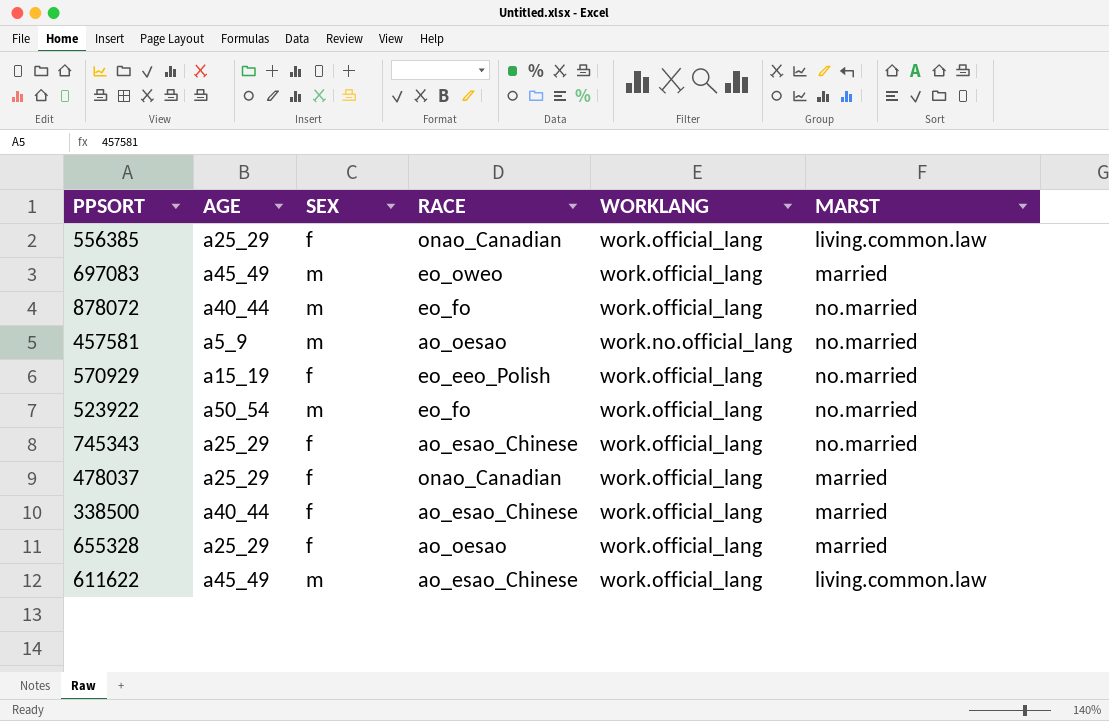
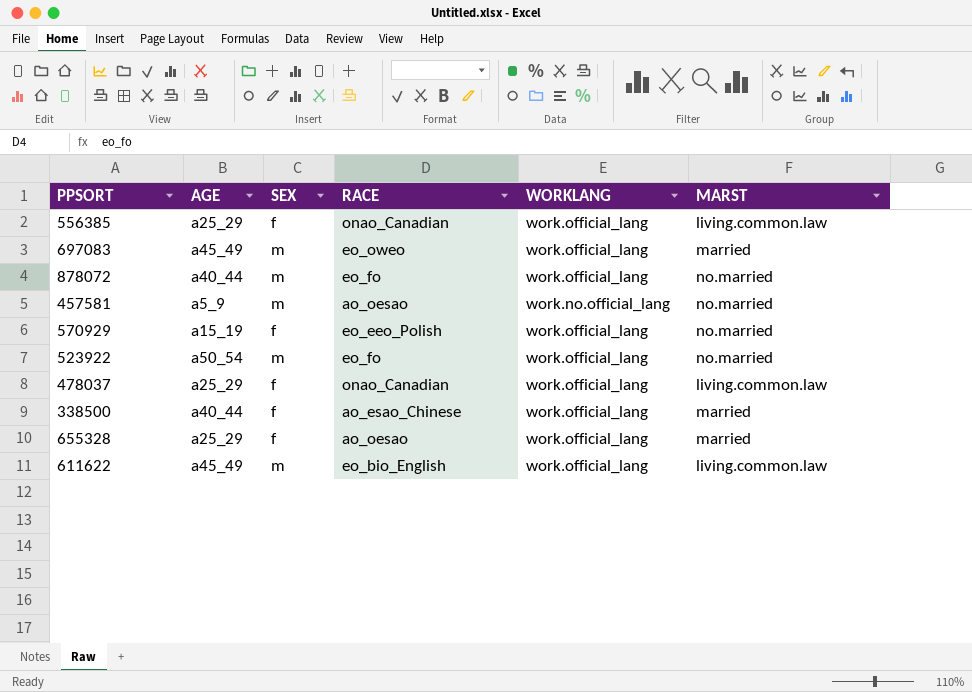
row 745343: a25_29 | f | ao_esao_Chinese | work.official_lang | no.married -> none
478037 | MARST: married -> living.common.law
611622 | RACE: ao_esao_Chinese -> eo_bio_English

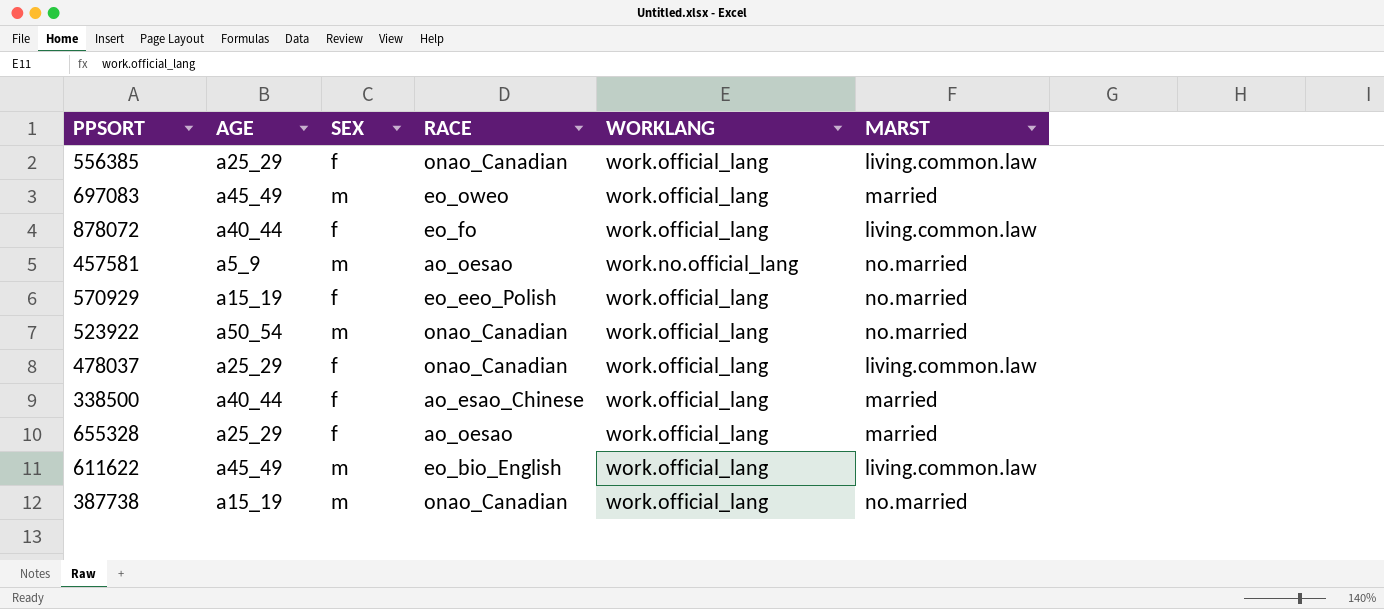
878072 | SEX: m -> f
878072 | MARST: no.married -> living.common.law
523922 | RACE: eo_fo -> onao_Canadian
row 387738: none -> a15_19 | m | onao_Canadian | work.official_lang | no.married

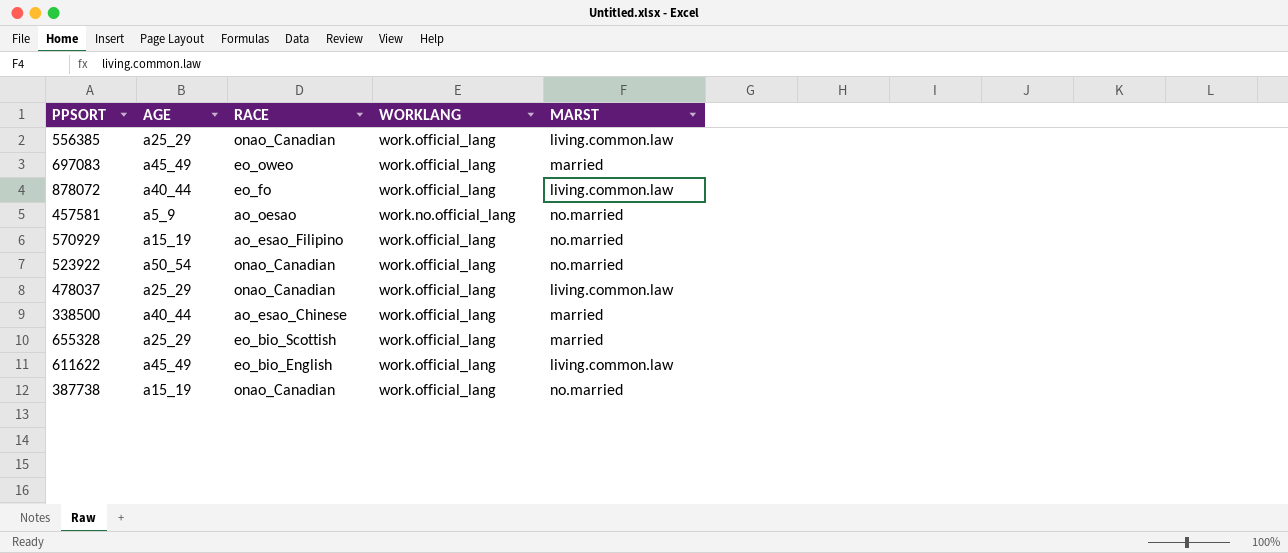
column SEX | position: 3 -> none
570929 | RACE: eo_eeo_Polish -> ao_esao_Filipino
655328 | RACE: ao_oesao -> eo_bio_Scottish

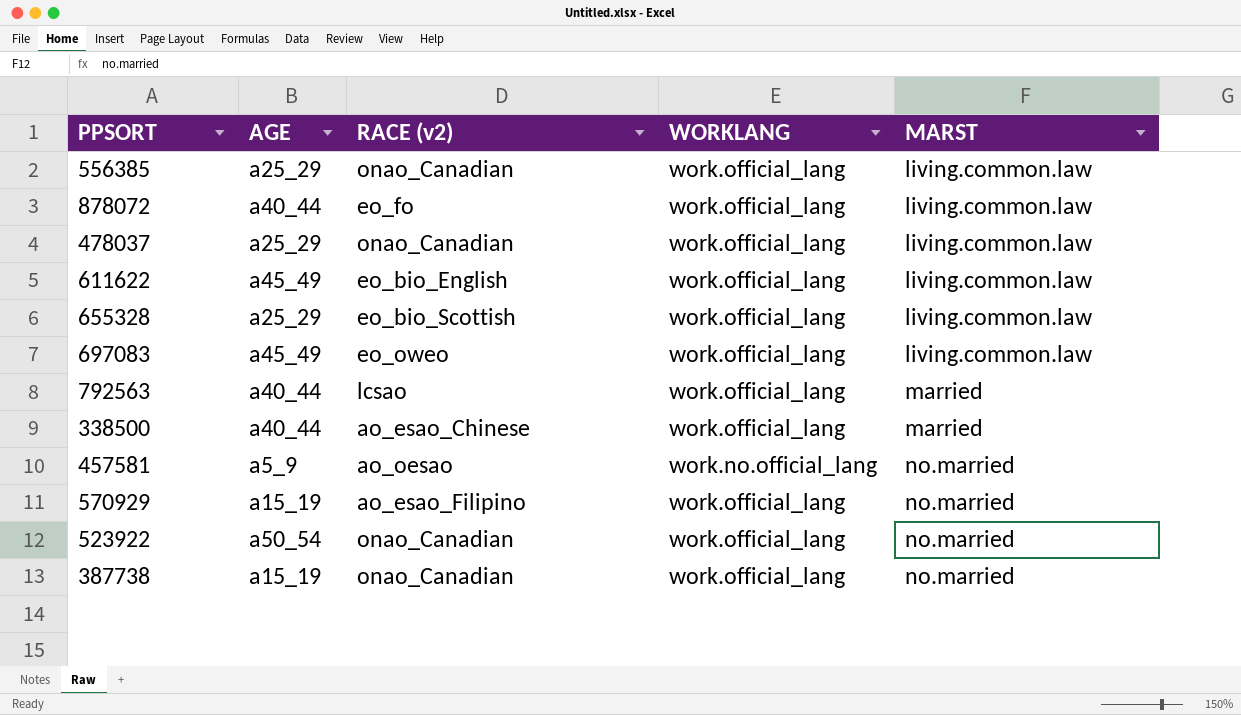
row order: none -> MARST ascending
column name: RACE -> RACE (v2)
655328 | MARST: married -> living.common.law
697083 | MARST: married -> living.common.law
row 792563: none -> a40_44 | lcsao | work.official_lang | married

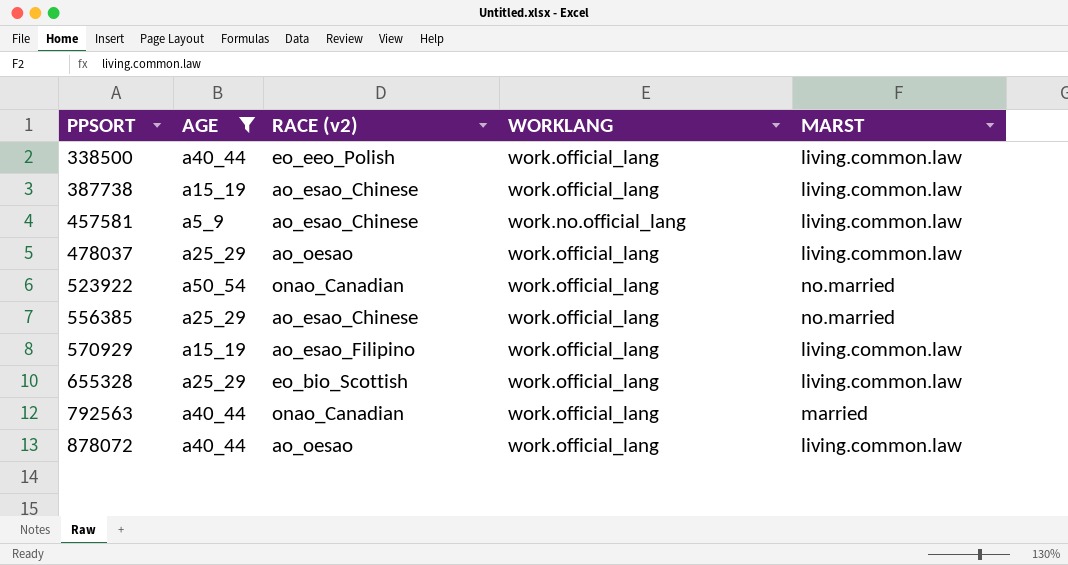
filter: none -> AGE != a45_49
row order: MARST ascending -> PPSORT ascending
338500 | RACE (v2): ao_esao_Chinese -> eo_eeo_Polish
338500 | MARST: married -> living.common.law
387738 | RACE (v2): onao_Canadian -> ao_esao_Chinese
387738 | MARST: no.married -> living.common.law
457581 | RACE (v2): ao_oesao -> ao_esao_Chinese
457581 | MARST: no.married -> living.common.law
478037 | RACE (v2): onao_Canadian -> ao_oesao
556385 | RACE (v2): onao_Canadian -> ao_esao_Chinese
556385 | MARST: living.common.law -> no.married
570929 | MARST: no.married -> living.common.law
792563 | RACE (v2): lcsao -> onao_Canadian
878072 | RACE (v2): eo_fo -> ao_oesao

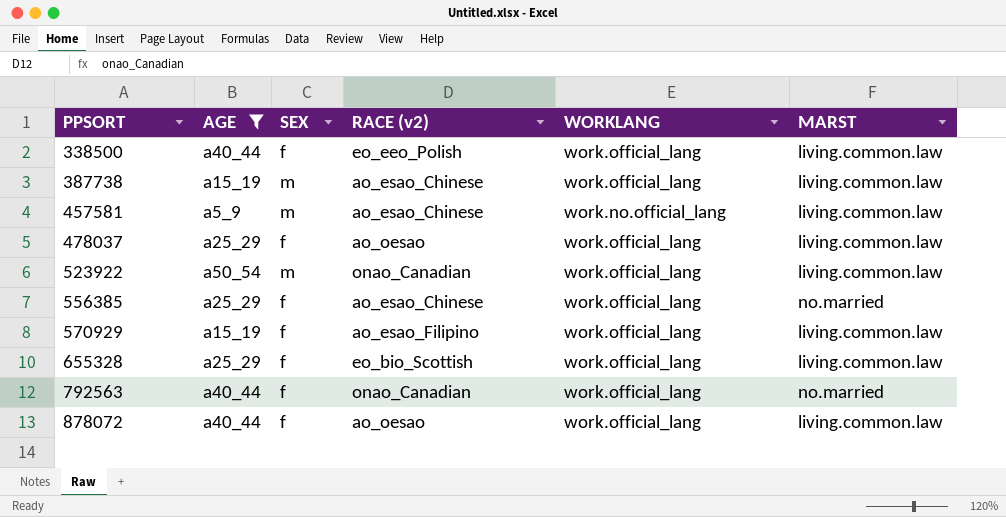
column SEX | position: none -> 3
523922 | MARST: no.married -> living.common.law
792563 | MARST: married -> no.married

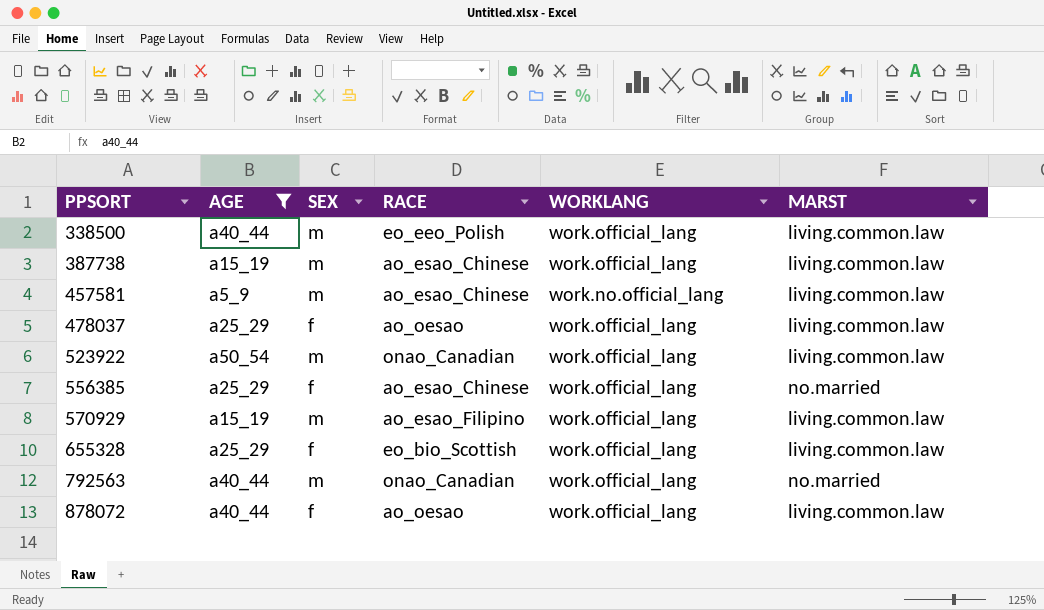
column name: RACE (v2) -> RACE
338500 | SEX: f -> m
570929 | SEX: f -> m
792563 | SEX: f -> m

